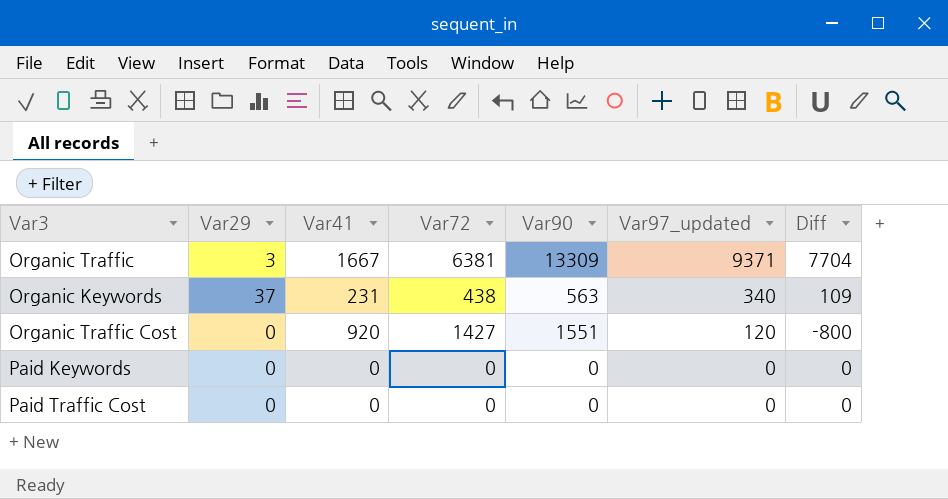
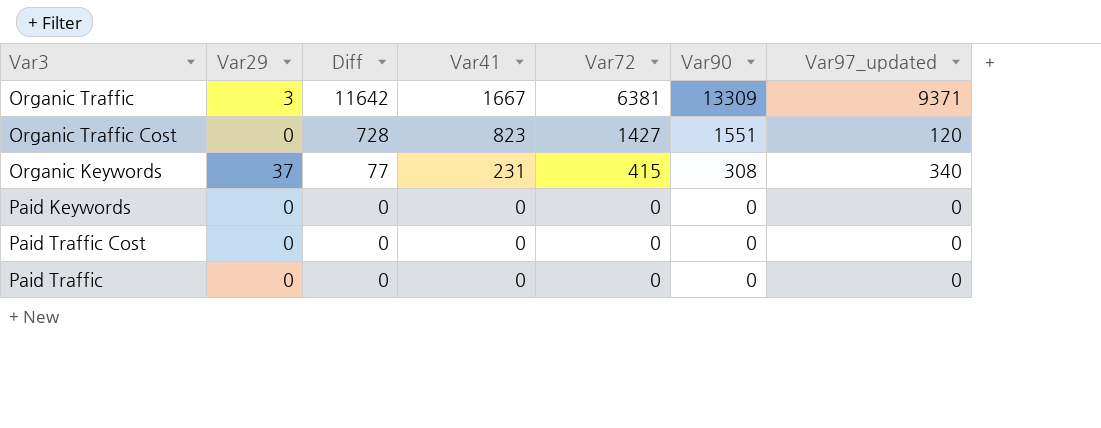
row order: Var97_updated descending -> Diff descending
column Diff | formula: [Var97_updated] - [Var41] -> [Var90] - [Var41]
column Diff | position: 7 -> 3
Organic Traffic Cost | Var41: 920 -> 823
Organic Keywords | Var72: 438 -> 415
Organic Keywords | Var90: 563 -> 308
row Paid Traffic: none -> 0 | 0 | 0 | 0 | 0 | 0

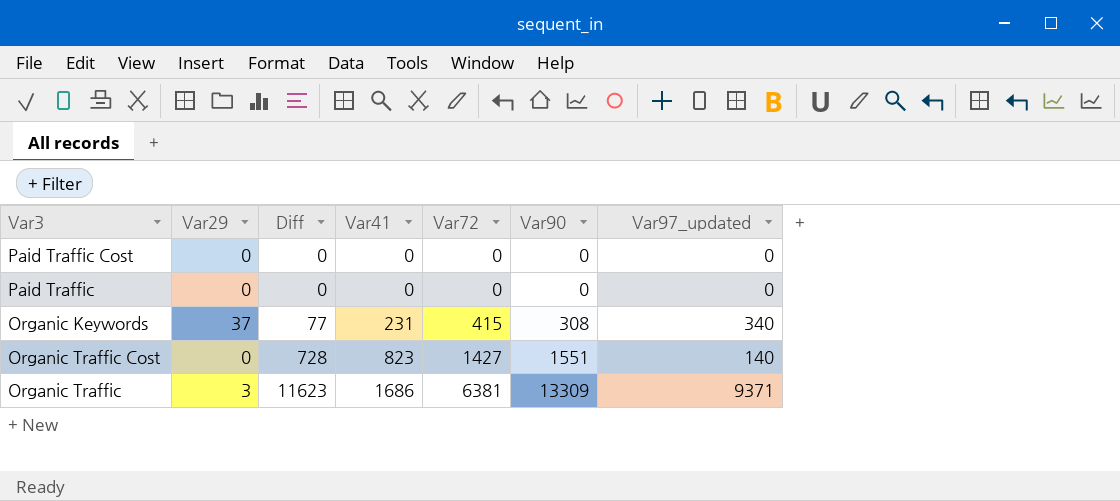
row order: Diff descending -> Diff ascending
row Paid Keywords: 0 | 0 | 0 | 0 | 0 | 0 -> none
Organic Traffic Cost | Var97_updated: 120 -> 140
Organic Traffic | Diff: 11642 -> 11623
Organic Traffic | Var41: 1667 -> 1686

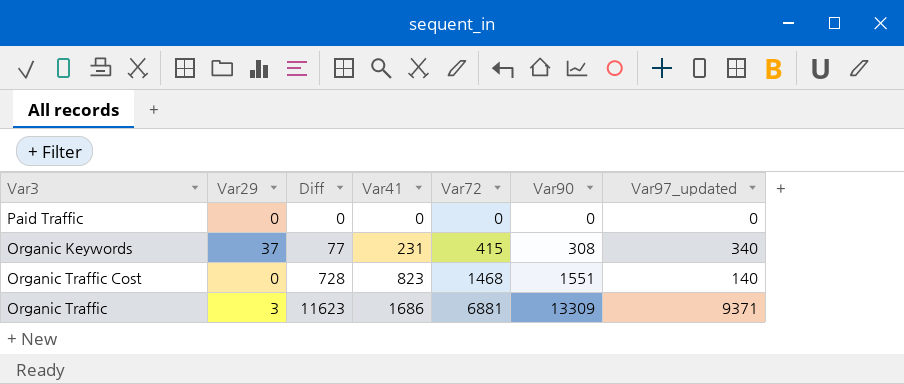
row Paid Traffic Cost: 0 | 0 | 0 | 0 | 0 | 0 -> none
Organic Traffic Cost | Var72: 1427 -> 1468
Organic Traffic | Var72: 6381 -> 6881

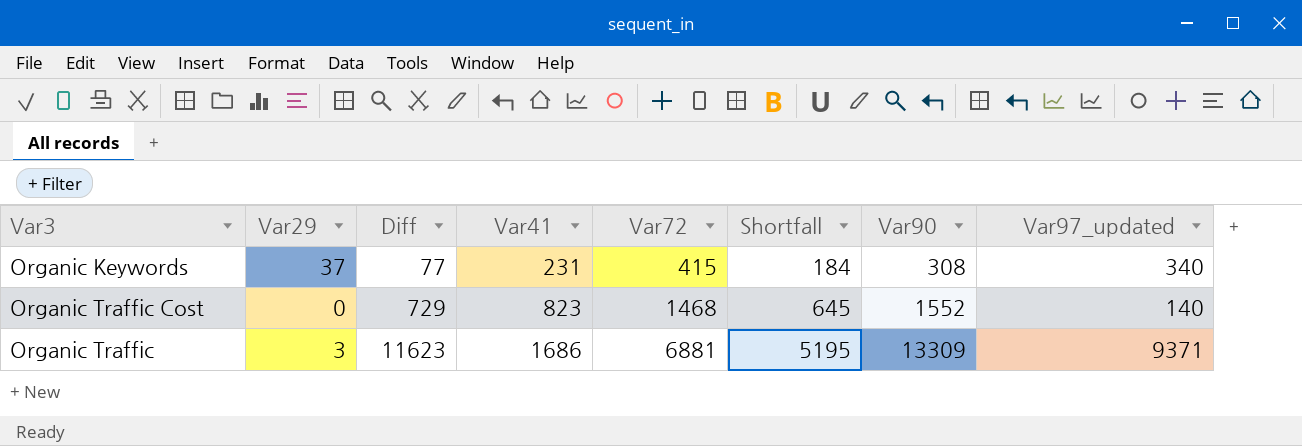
column Shortfall | formula: none -> [Var72] - [Var41]
row Paid Traffic: 0 | 0 | 0 | 0 | 0 | 0 -> none
Organic Traffic Cost | Diff: 728 -> 729
Organic Traffic Cost | Var90: 1551 -> 1552

